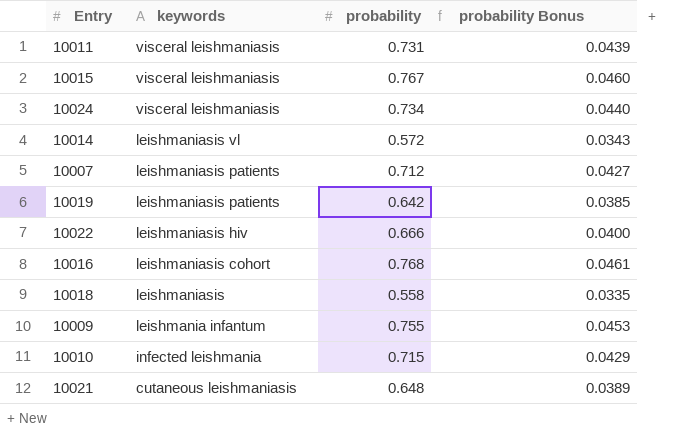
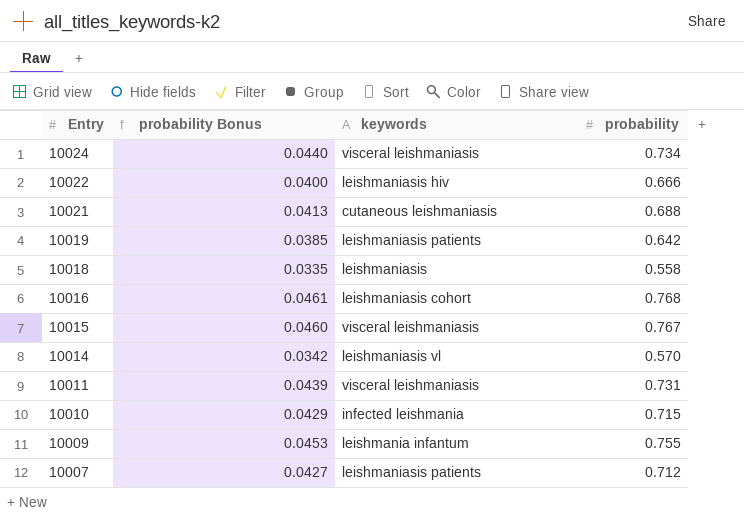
row order: keywords descending -> Entry descending
column probability Bonus | position: 4 -> 2
10021 | probability Bonus: 0.0389 -> 0.0413
10021 | probability: 0.648 -> 0.688
10014 | probability Bonus: 0.0343 -> 0.0342
10014 | probability: 0.572 -> 0.570

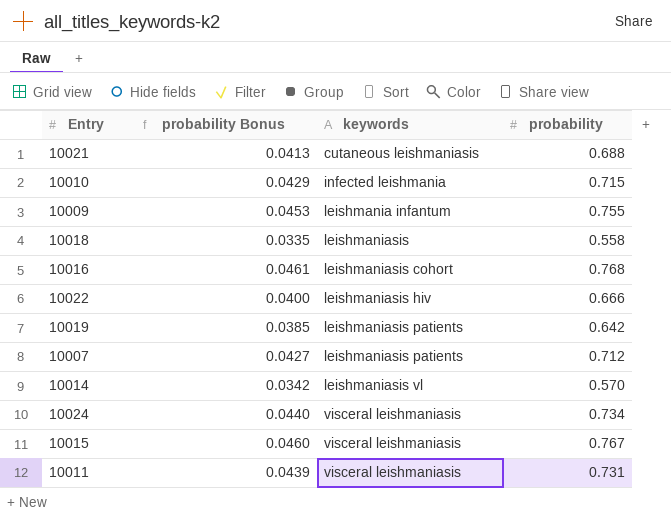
row order: Entry descending -> keywords ascending

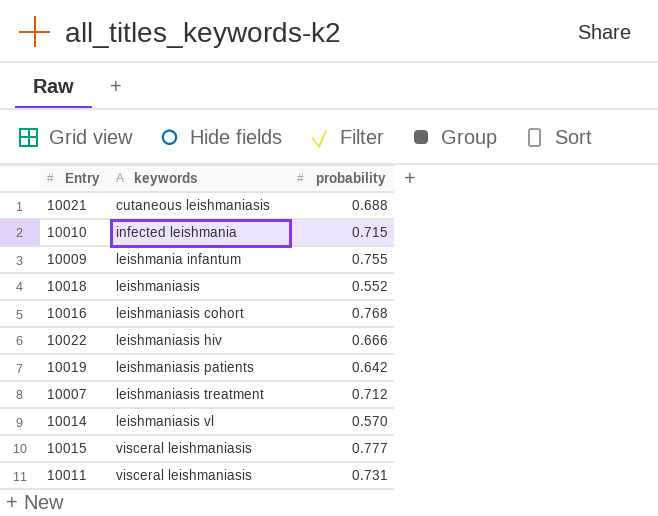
column probability Bonus | formula: [probability] * 0.06 -> none
row 10024: 0.0440 | visceral leishmaniasis | 0.734 -> none
10018 | probability: 0.558 -> 0.552
10007 | keywords: leishmaniasis patients -> leishmaniasis treatment
10015 | probability: 0.767 -> 0.777

